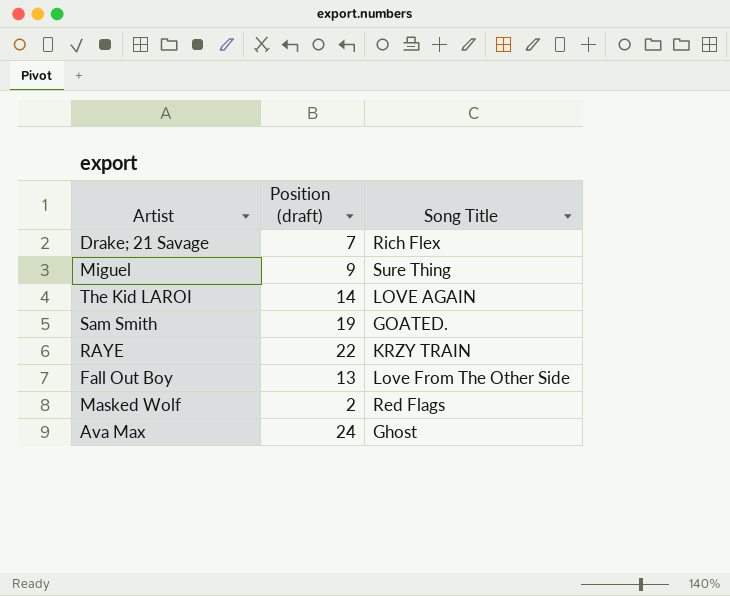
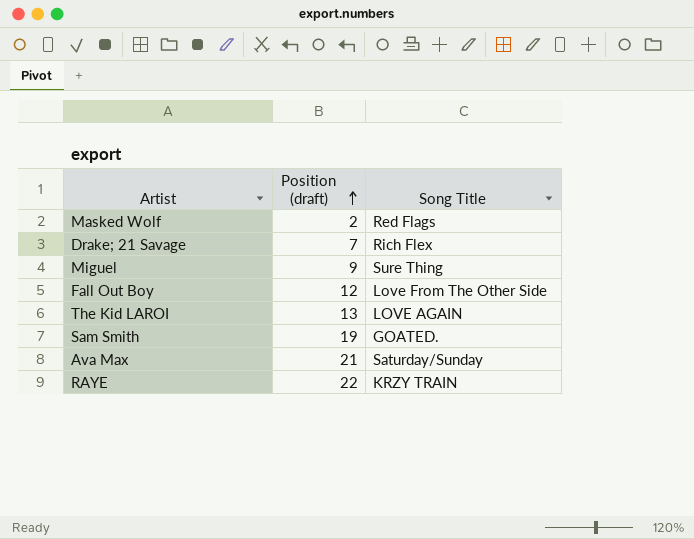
row order: none -> Position (draft) ascending
Fall Out Boy | Position (draft): 13 -> 12
The Kid LAROI | Position (draft): 14 -> 13
Ava Max | Position (draft): 24 -> 21
Ava Max | Song Title: Ghost -> Saturday/Sunday

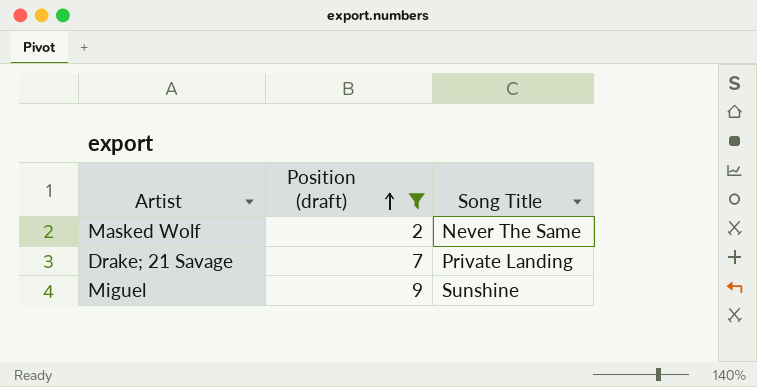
filter: none -> Position (draft) <= 9
Masked Wolf | Song Title: Red Flags -> Never The Same
Drake; 21 Savage | Song Title: Rich Flex -> Private Landing
Miguel | Song Title: Sure Thing -> Sunshine

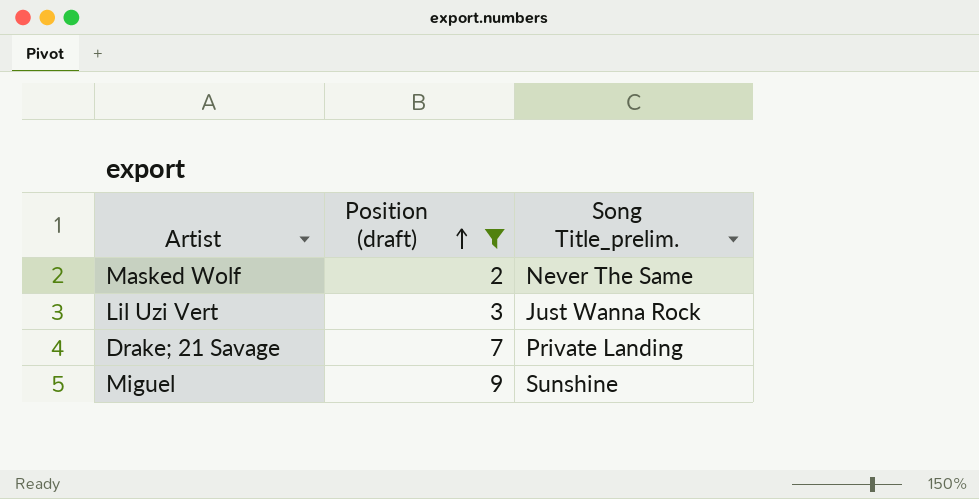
column name: Song Title -> Song Title_prelim.
row Lil Uzi Vert: none -> 3 | Just Wanna Rock

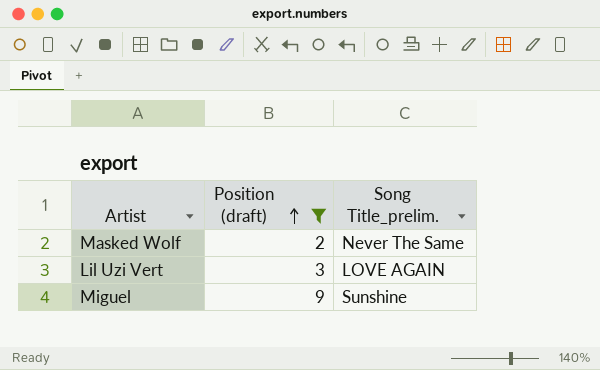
row Drake; 21 Savage: 7 | Private Landing -> none
Lil Uzi Vert | Song Title_prelim.: Just Wanna Rock -> LOVE AGAIN

